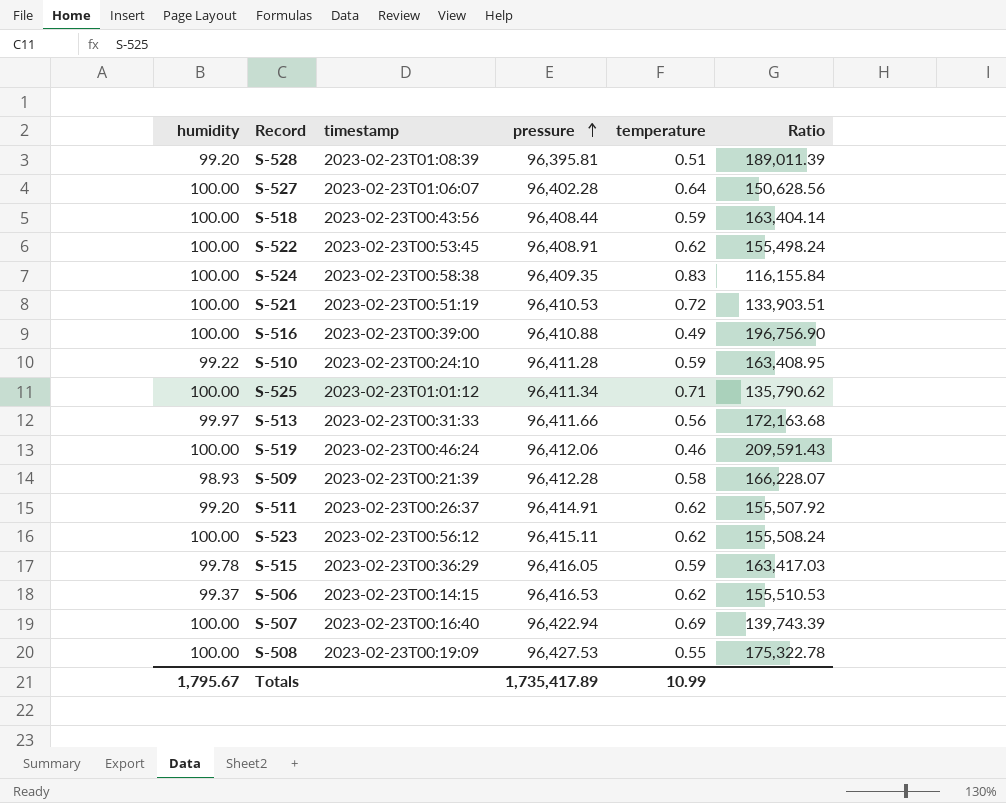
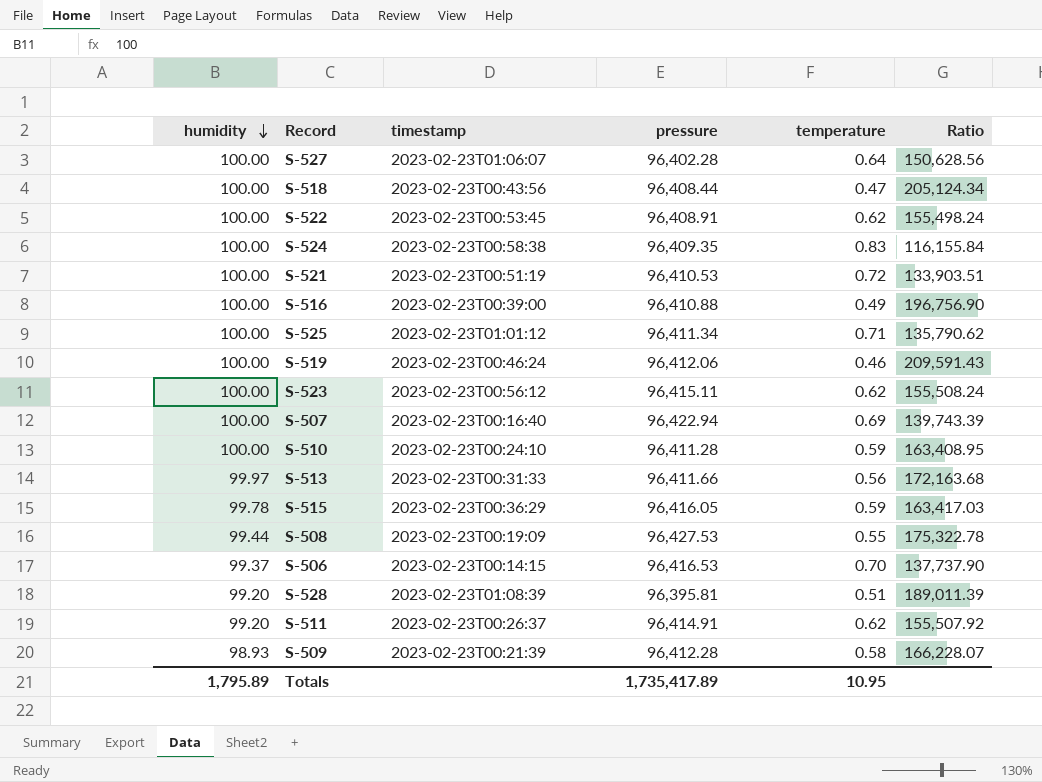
row order: pressure ascending -> humidity descending
S-518 | temperature: 0.59 -> 0.47
S-518 | Ratio: 163,404.14 -> 205,124.34
S-510 | humidity: 99.22 -> 100.00
S-508 | humidity: 100.00 -> 99.44
S-506 | temperature: 0.62 -> 0.70
S-506 | Ratio: 155,510.53 -> 137,737.90
Totals | humidity: 1,795.67 -> 1,795.89
Totals | temperature: 10.99 -> 10.95

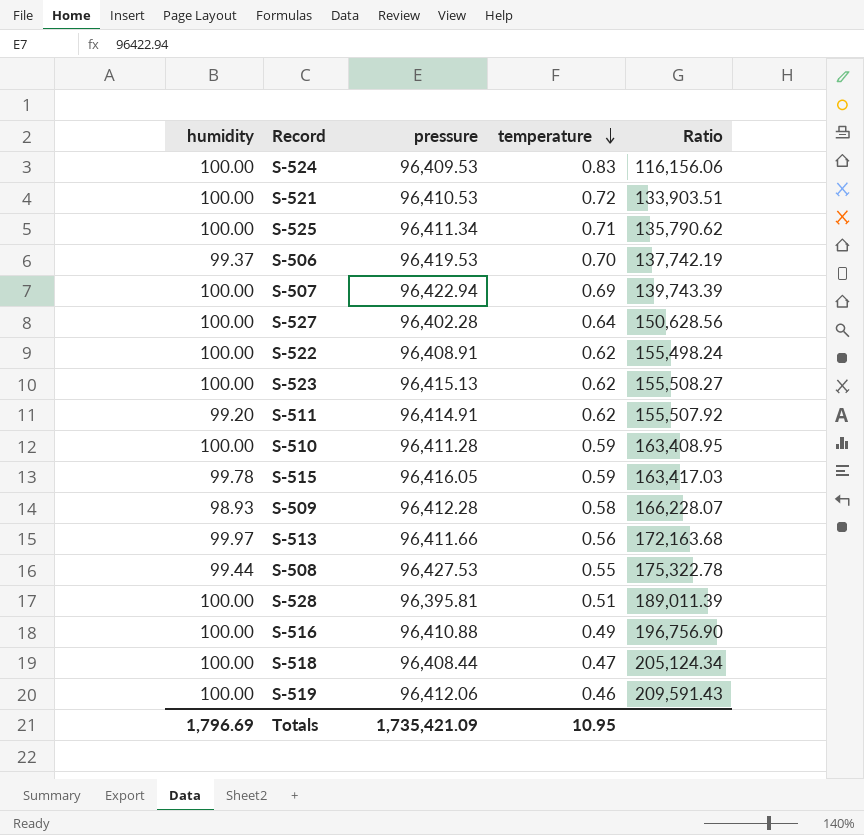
row order: humidity descending -> temperature descending
column timestamp | position: 3 -> none
S-524 | pressure: 96,409.35 -> 96,409.53
S-524 | Ratio: 116,155.84 -> 116,156.06
S-506 | pressure: 96,416.53 -> 96,419.53
S-506 | Ratio: 137,737.90 -> 137,742.19
S-523 | pressure: 96,415.11 -> 96,415.13
S-523 | Ratio: 155,508.24 -> 155,508.27
S-528 | humidity: 99.20 -> 100.00
Totals | humidity: 1,795.89 -> 1,796.69
Totals | pressure: 1,735,417.89 -> 1,735,421.09

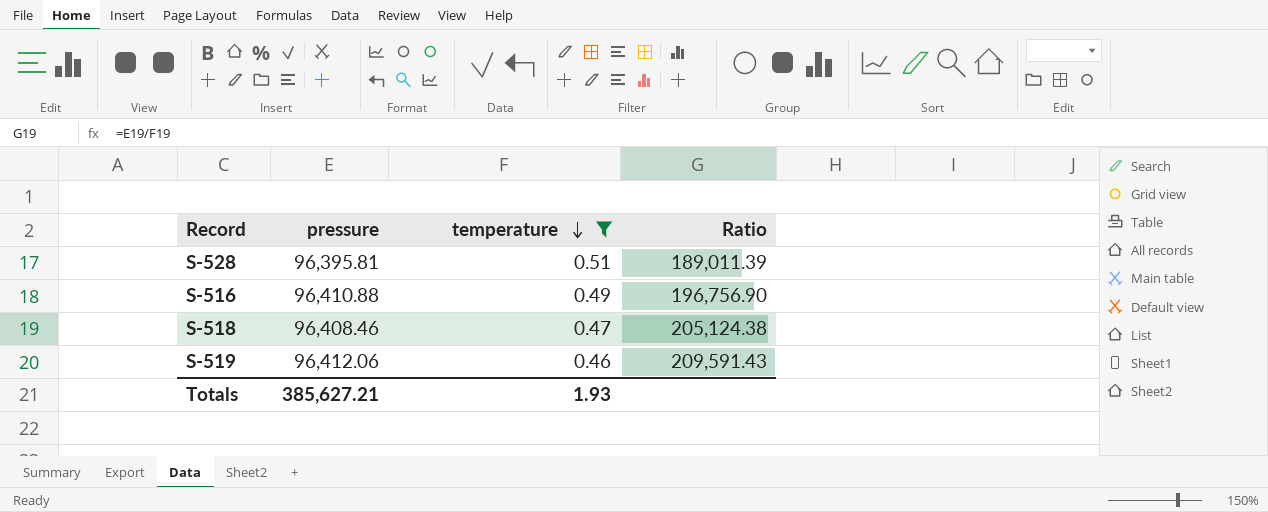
filter: none -> temperature <= 0.51
column humidity | position: 1 -> none
S-518 | pressure: 96,408.44 -> 96,408.46
S-518 | Ratio: 205,124.34 -> 205,124.38
Totals | pressure: 1,735,421.09 -> 385,627.21
Totals | temperature: 10.95 -> 1.93

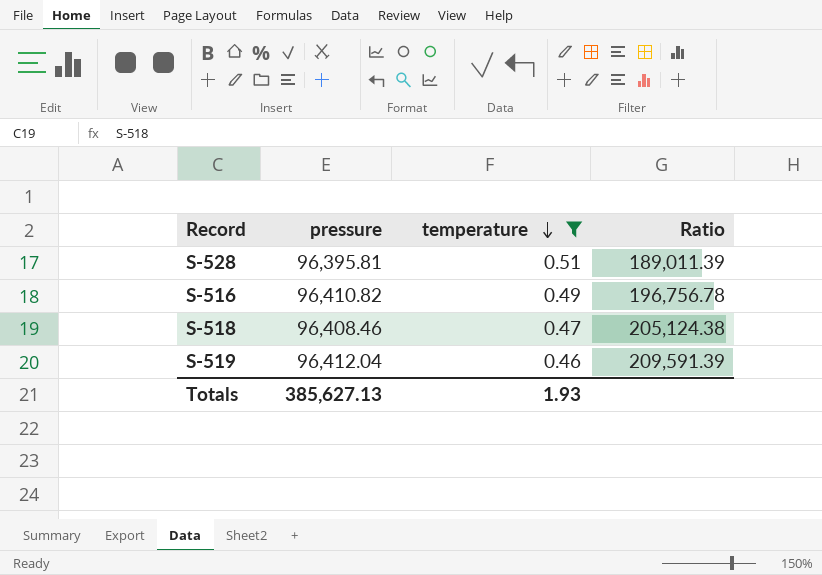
S-516 | pressure: 96,410.88 -> 96,410.82
S-516 | Ratio: 196,756.90 -> 196,756.78
S-519 | pressure: 96,412.06 -> 96,412.04
S-519 | Ratio: 209,591.43 -> 209,591.39
Totals | pressure: 385,627.21 -> 385,627.13

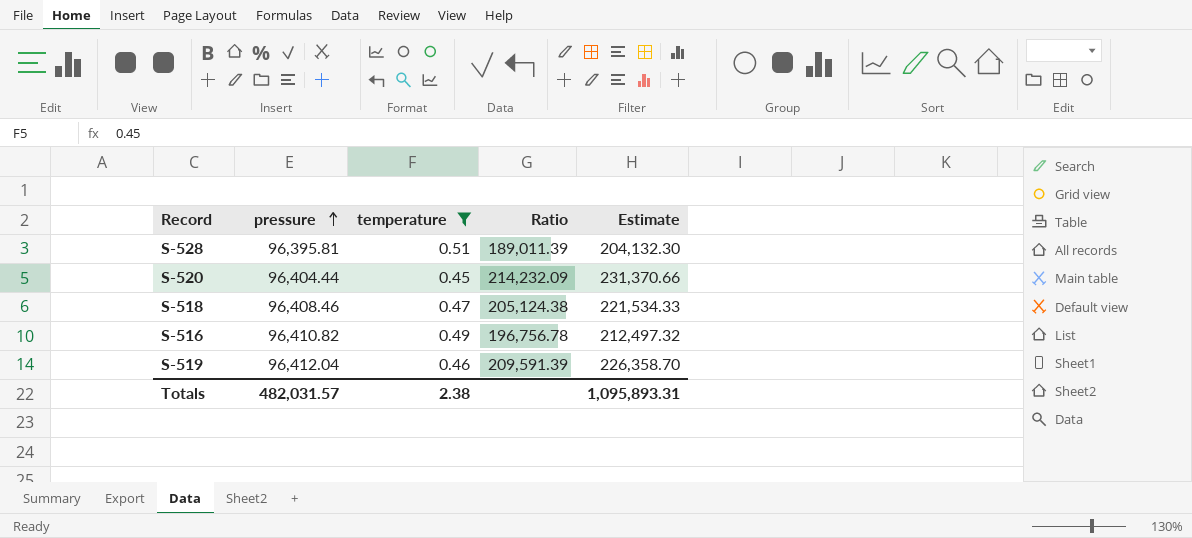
row order: temperature descending -> pressure ascending
column Estimate | formula: none -> [Ratio] * 1.08
row S-520: none -> 96,404.44 | 0.45 | 214,232.09 | 231,370.66
Totals | pressure: 385,627.13 -> 482,031.57
Totals | temperature: 1.93 -> 2.38

